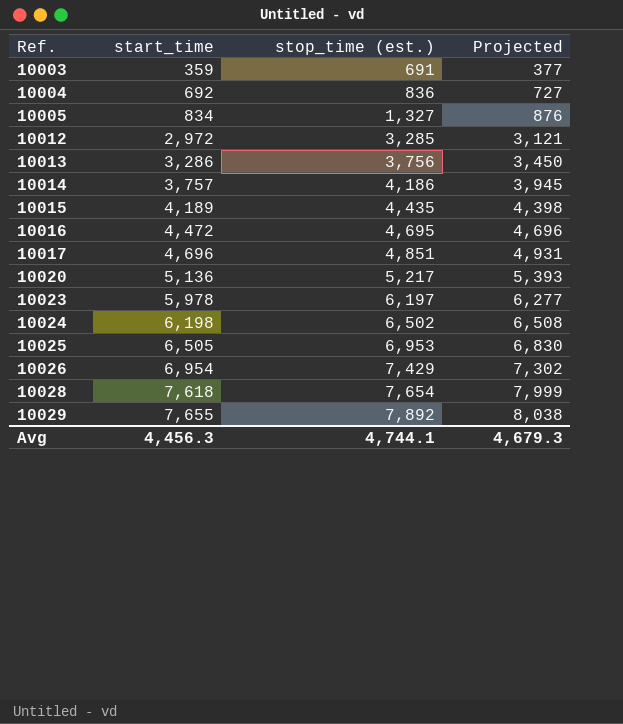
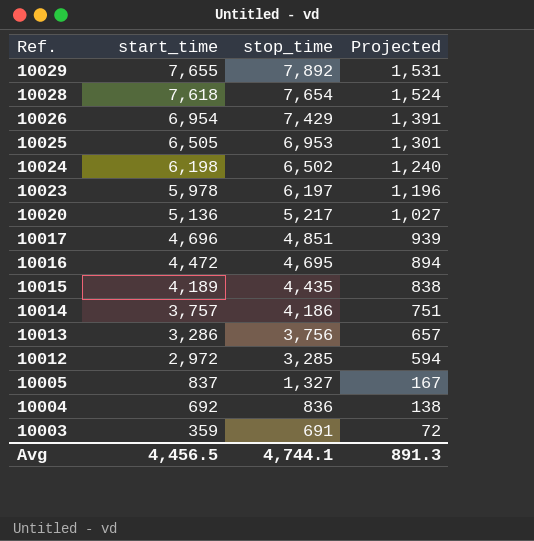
row order: Ref. ascending -> Ref. descending
column name: stop_time (est.) -> stop_time
column Projected | formula: [start_time] * 1.05 -> [start_time] * 0.2
10005 | start_time: 834 -> 837
Avg | start_time: 4,456.3 -> 4,456.5
Avg | Projected: 4,679.3 -> 891.3

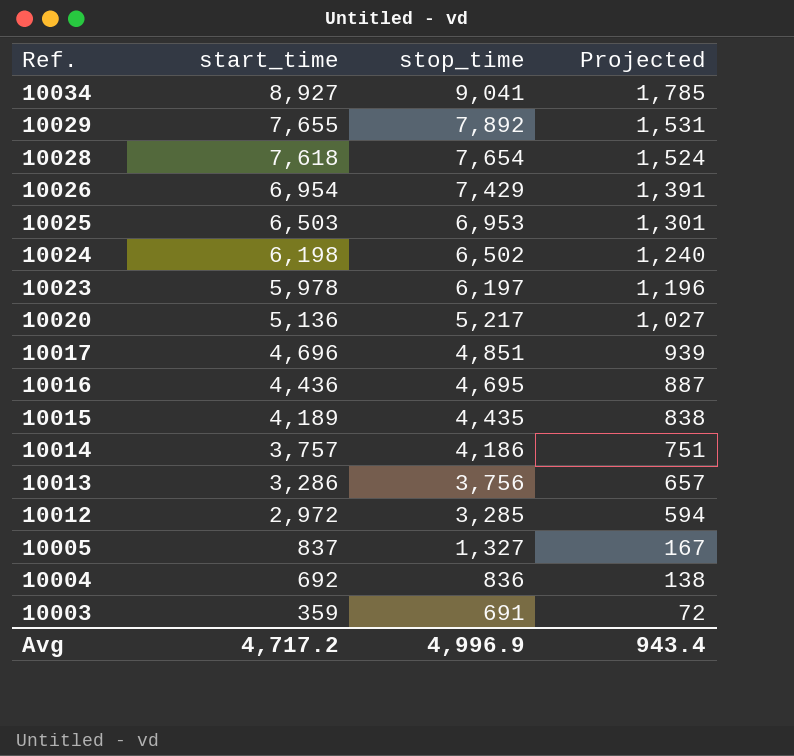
row 10034: none -> 8,927 | 9,041 | 1,785
10025 | start_time: 6,505 -> 6,503
10016 | start_time: 4,472 -> 4,436
10016 | Projected: 894 -> 887
Avg | start_time: 4,456.5 -> 4,717.2
Avg | stop_time: 4,744.1 -> 4,996.9
Avg | Projected: 891.3 -> 943.4

